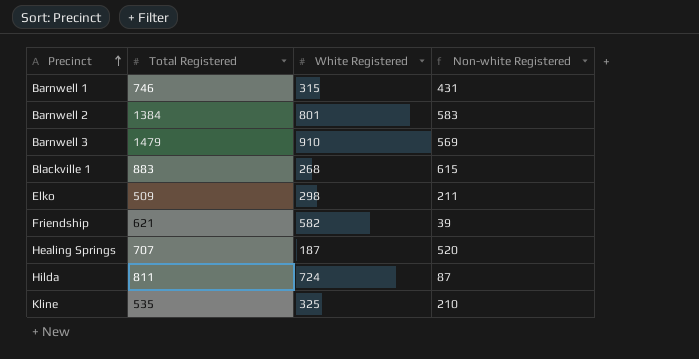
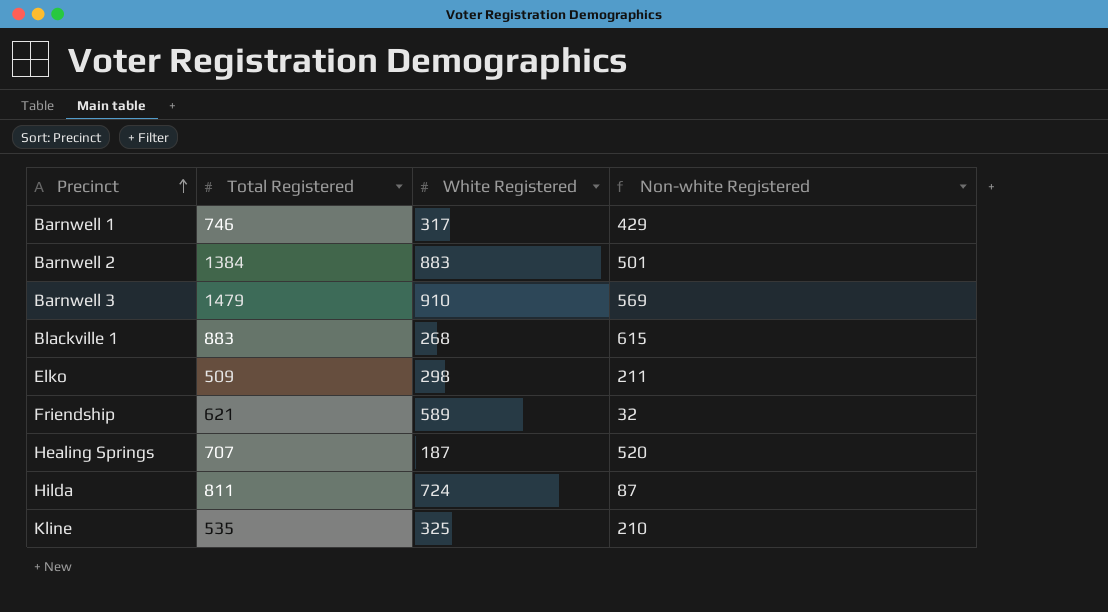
Barnwell 1 | White Registered: 315 -> 317
Barnwell 1 | Non-white Registered: 431 -> 429
Barnwell 2 | White Registered: 801 -> 883
Barnwell 2 | Non-white Registered: 583 -> 501
Friendship | White Registered: 582 -> 589
Friendship | Non-white Registered: 39 -> 32

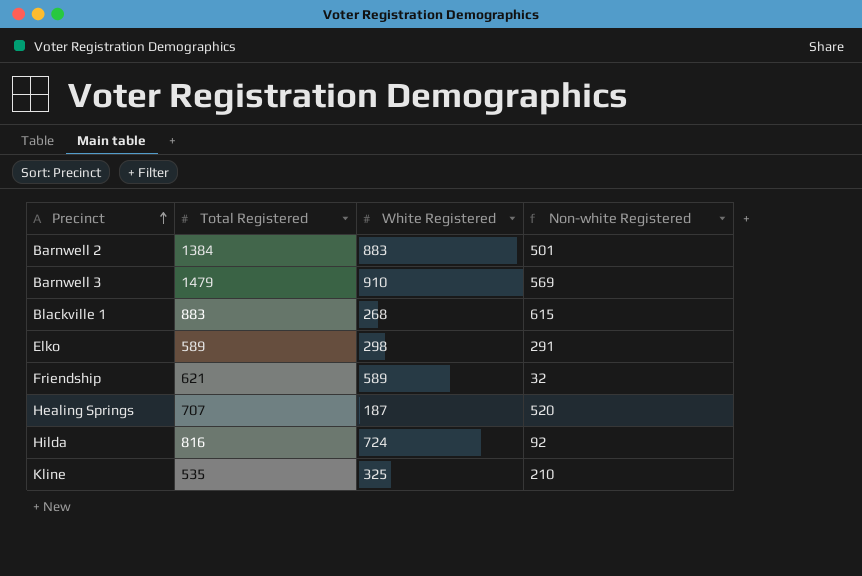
row Barnwell 1: 746 | 317 | 429 -> none
Elko | Total Registered: 509 -> 589
Elko | Non-white Registered: 211 -> 291
Hilda | Total Registered: 811 -> 816
Hilda | Non-white Registered: 87 -> 92

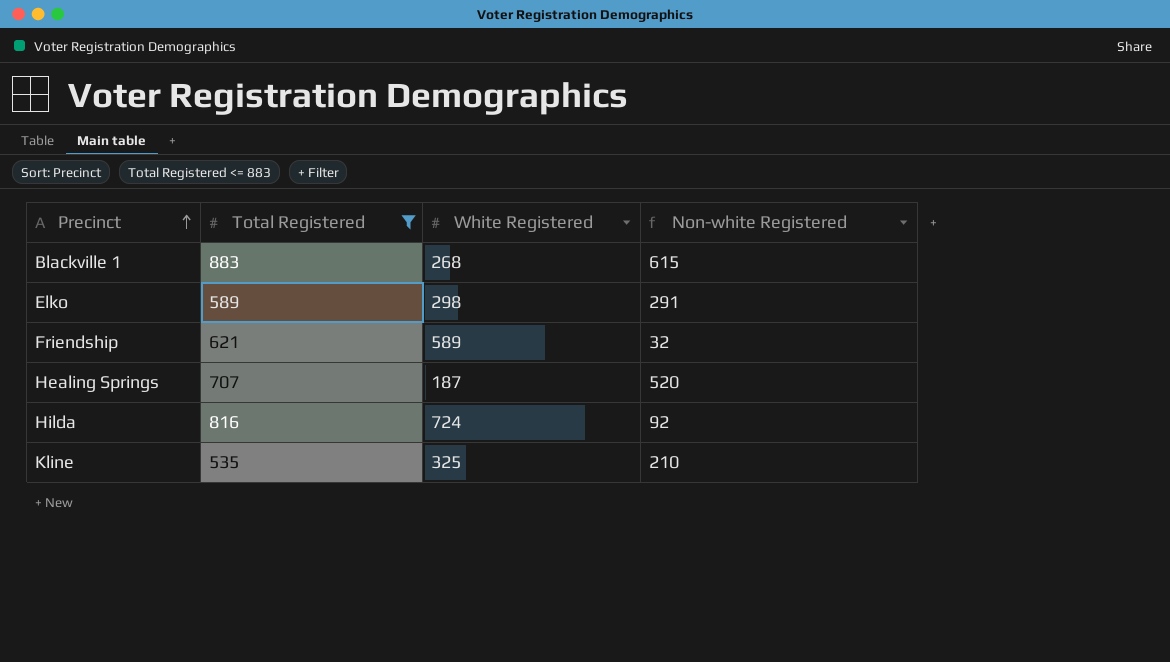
filter: none -> Total Registered <= 883

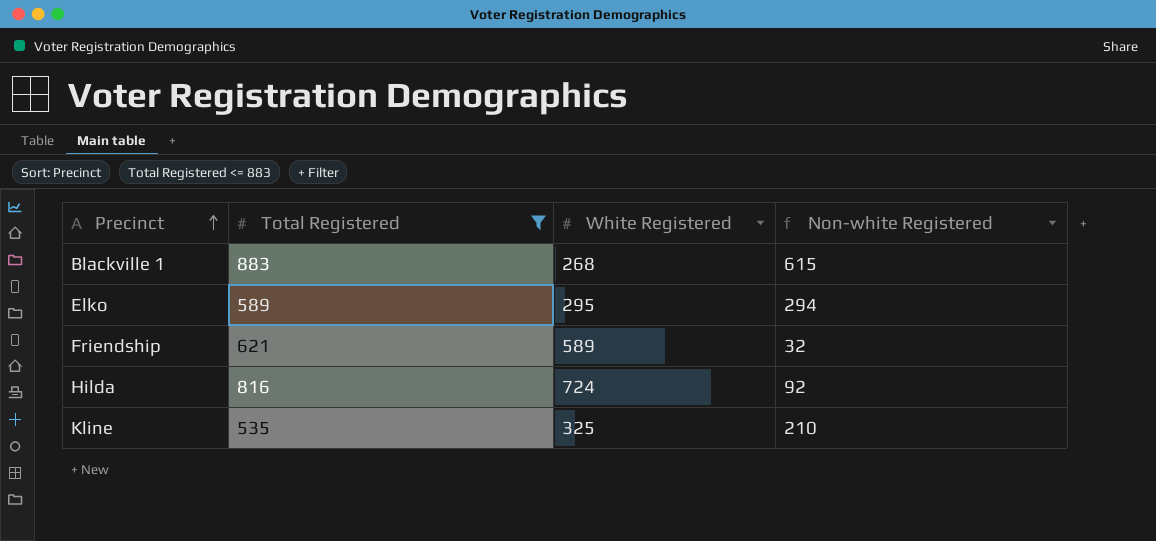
row Healing Springs: 707 | 187 | 520 -> none
Elko | White Registered: 298 -> 295
Elko | Non-white Registered: 291 -> 294

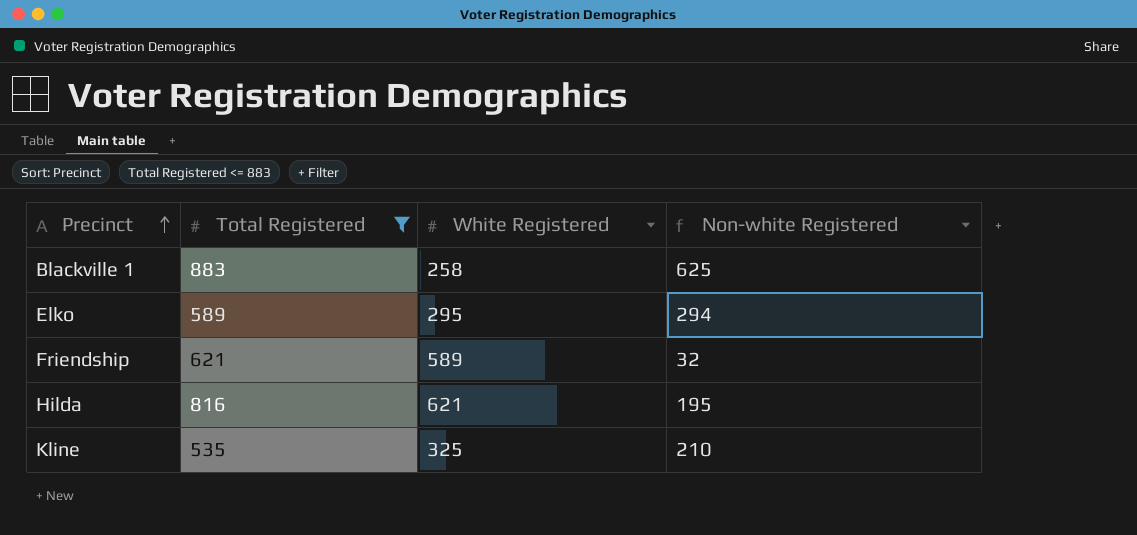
Blackville 1 | White Registered: 268 -> 258
Blackville 1 | Non-white Registered: 615 -> 625
Hilda | White Registered: 724 -> 621
Hilda | Non-white Registered: 92 -> 195

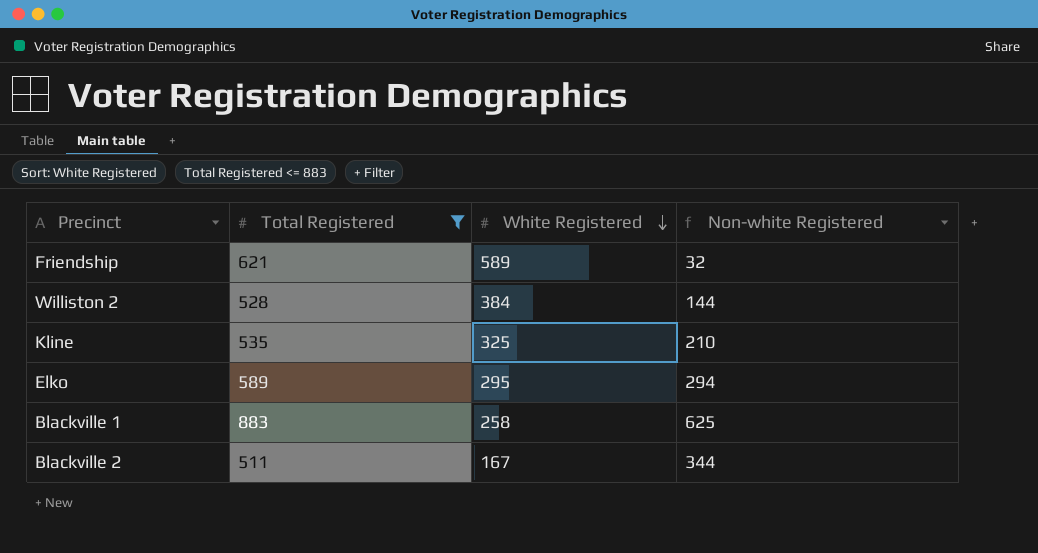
row order: Precinct ascending -> White Registered descending
row Hilda: 816 | 621 | 195 -> none
row Williston 2: none -> 528 | 384 | 144
row Blackville 2: none -> 511 | 167 | 344

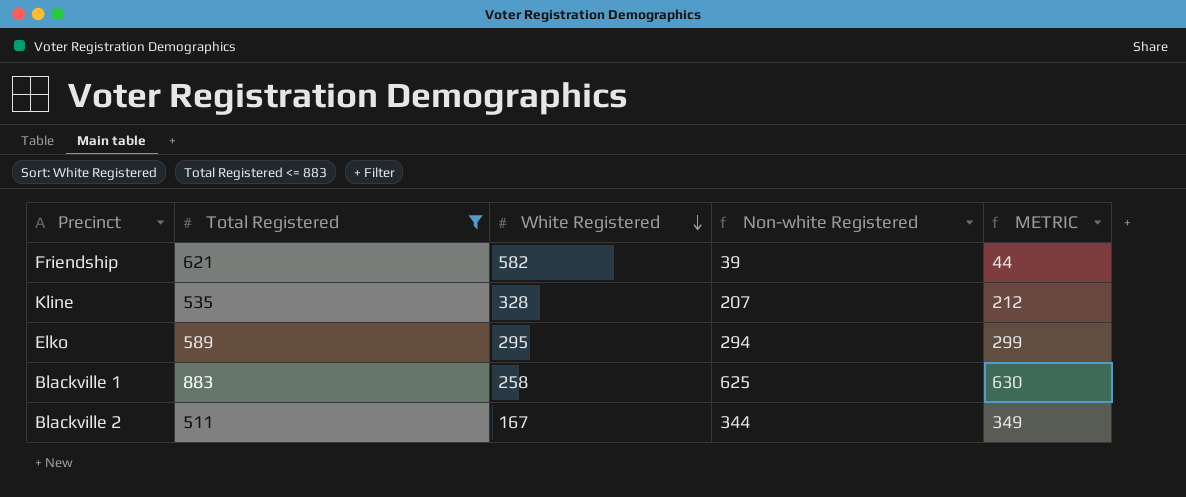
column METRIC | formula: none -> [Non-white Registered] + 5
row Williston 2: 528 | 384 | 144 -> none
Friendship | White Registered: 589 -> 582
Friendship | Non-white Registered: 32 -> 39
Kline | White Registered: 325 -> 328
Kline | Non-white Registered: 210 -> 207

